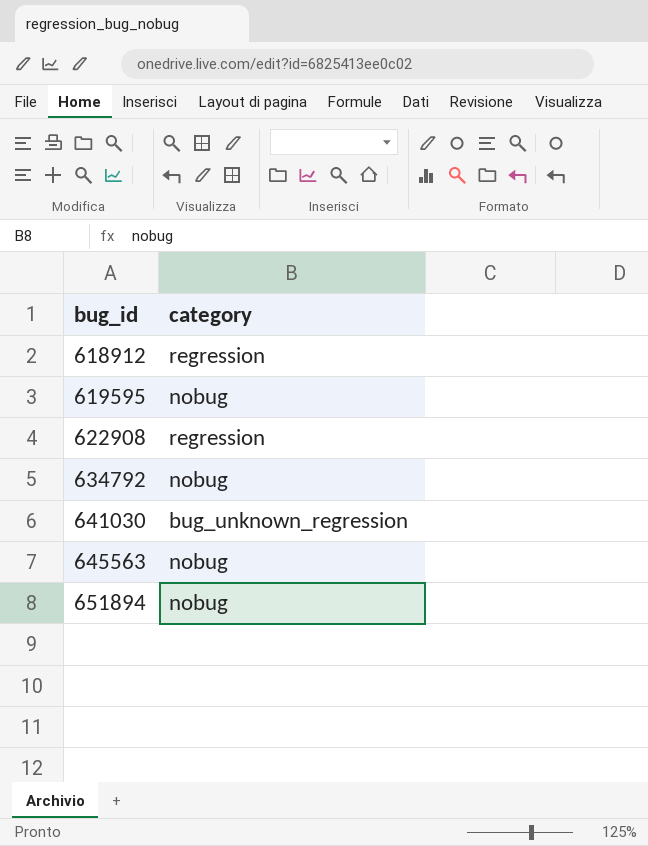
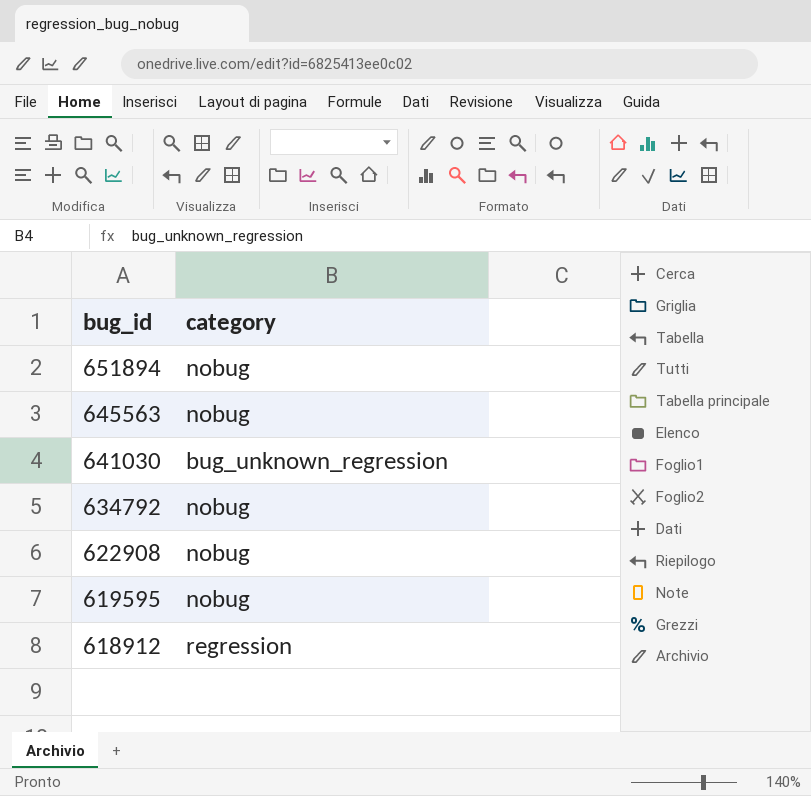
row order: bug_id ascending -> bug_id descending
622908 | category: regression -> nobug

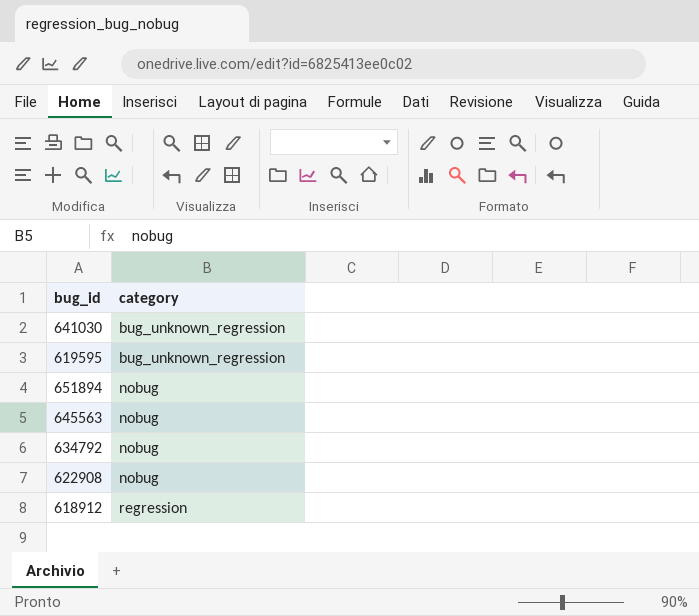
row order: bug_id descending -> category ascending
619595 | category: nobug -> bug_unknown_regression

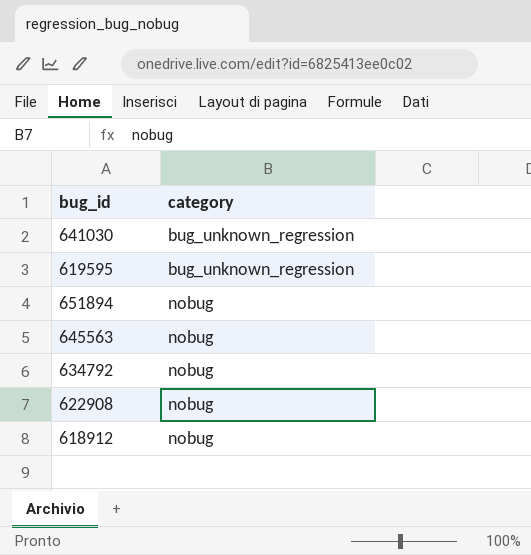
618912 | category: regression -> nobug

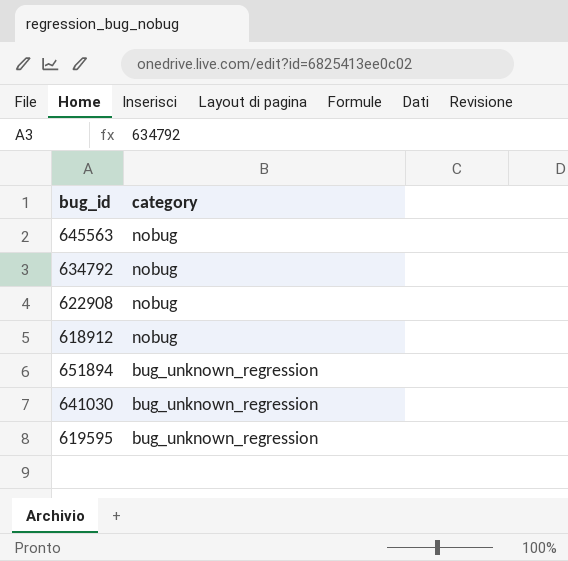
row order: category ascending -> category descending
651894 | category: nobug -> bug_unknown_regression

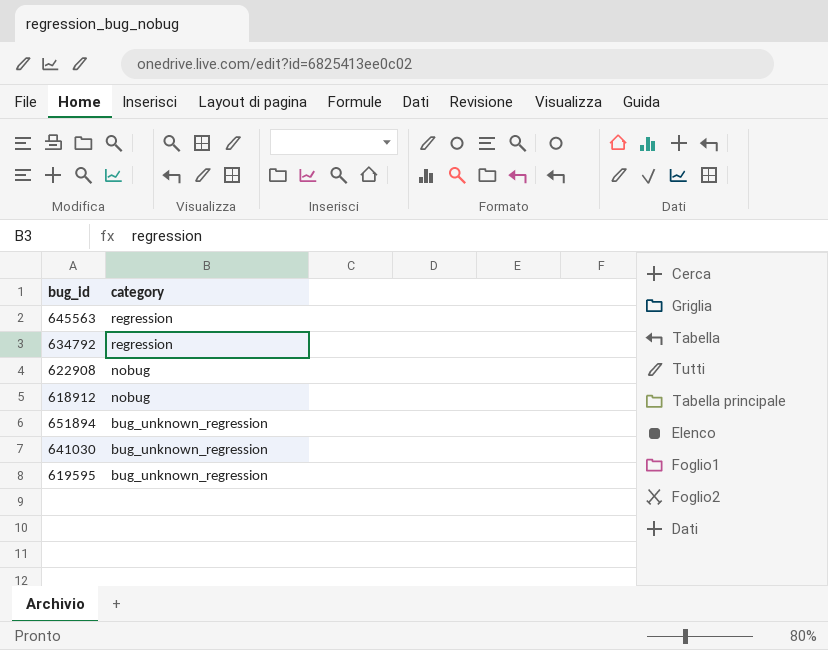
645563 | category: nobug -> regression
634792 | category: nobug -> regression

